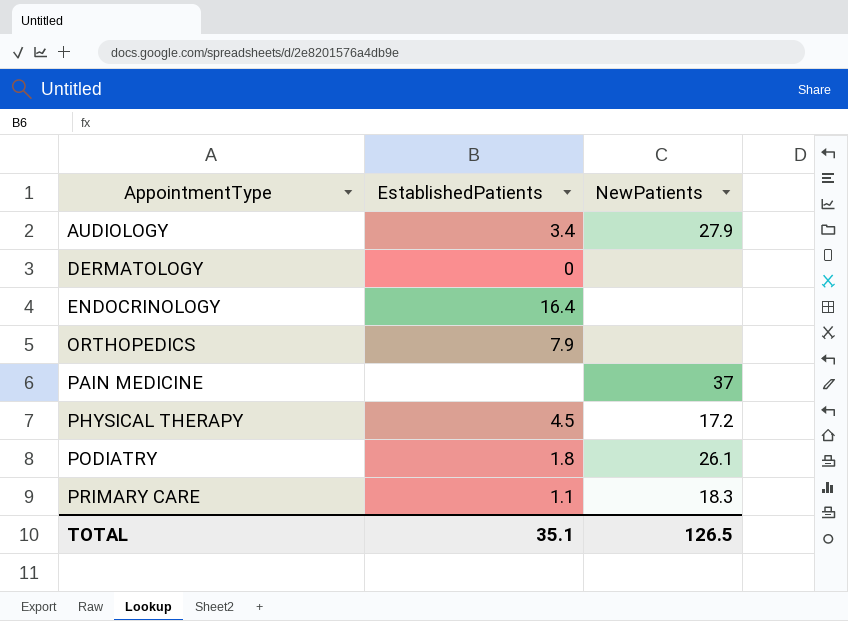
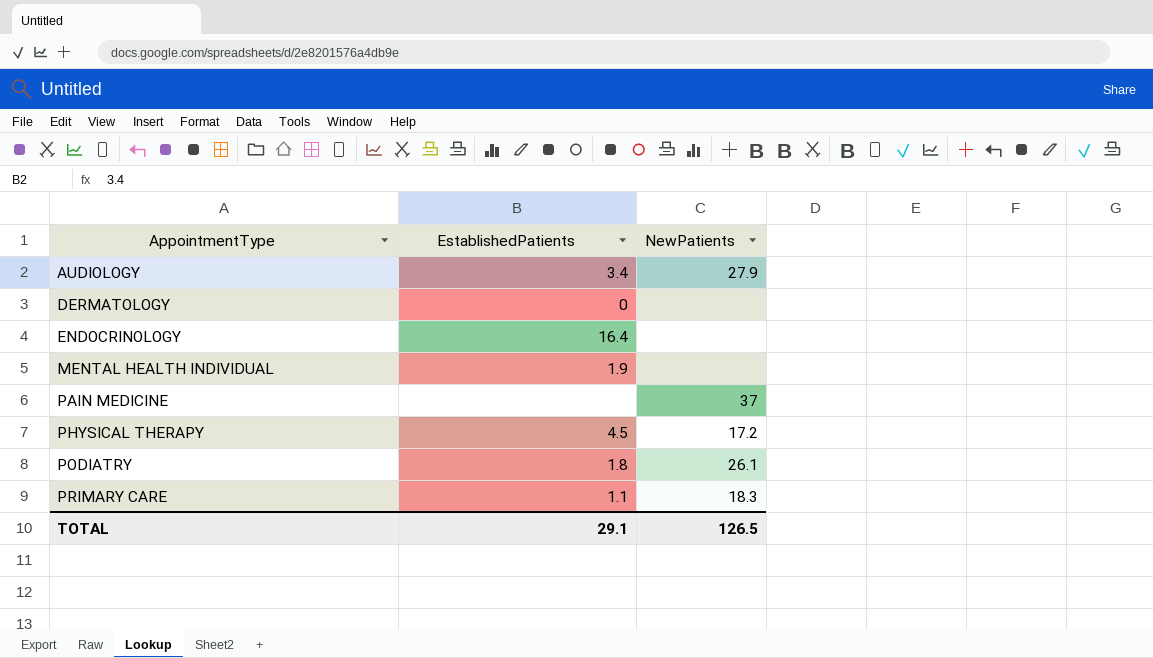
row ORTHOPEDICS: 7.9 | none -> none
row MENTAL HEALTH INDIVIDUAL: none -> 1.9 | none
TOTAL | EstablishedPatients: 35.1 -> 29.1

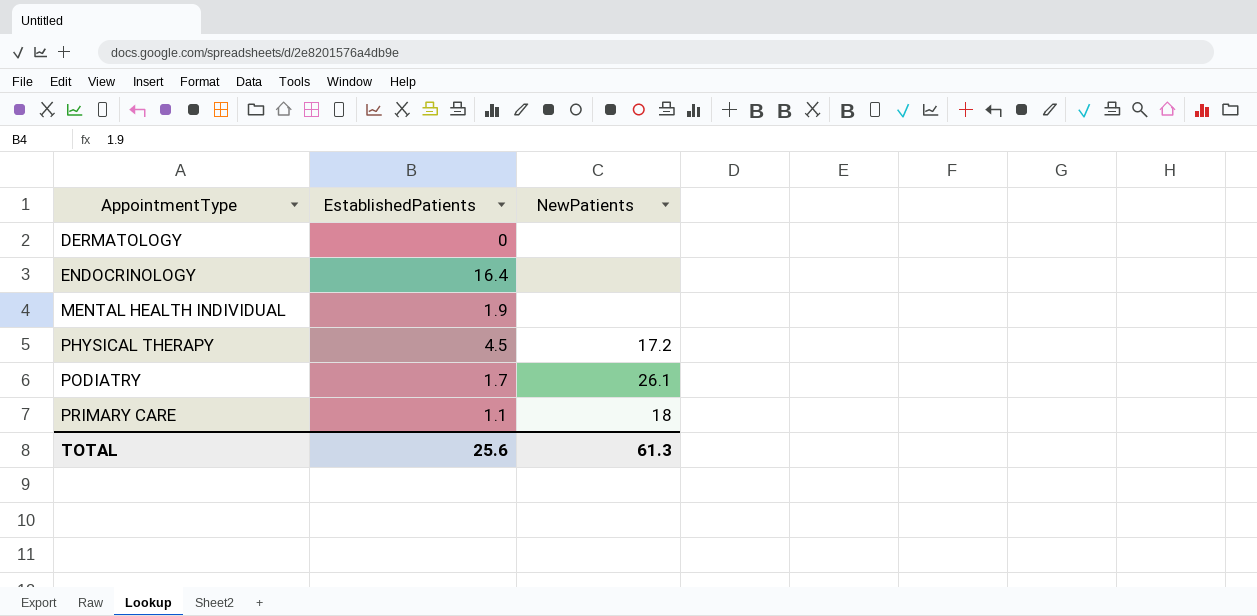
row AUDIOLOGY: 3.4 | 27.9 -> none
row PAIN MEDICINE: none | 37 -> none
PODIATRY | EstablishedPatients: 1.8 -> 1.7
PRIMARY CARE | NewPatients: 18.3 -> 18
TOTAL | EstablishedPatients: 29.1 -> 25.6
TOTAL | NewPatients: 126.5 -> 61.3

